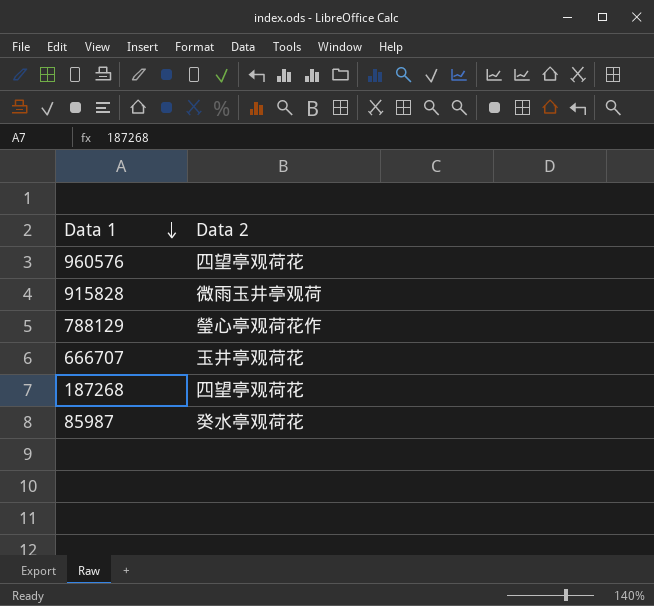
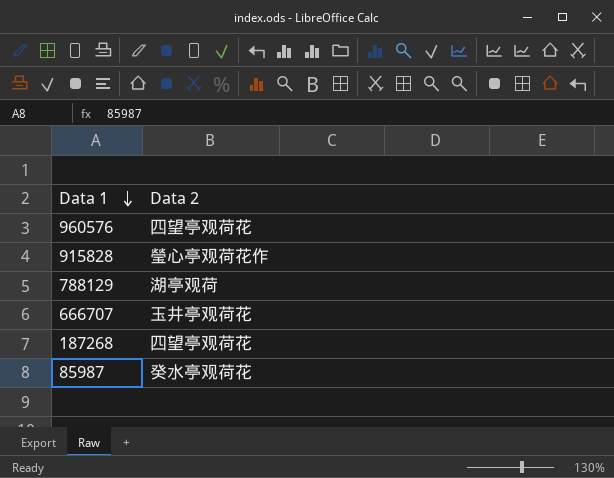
915828 | Data 2: 微雨玉井亭观荷 -> 瑩心亭观荷花作
788129 | Data 2: 瑩心亭观荷花作 -> 湖亭观荷

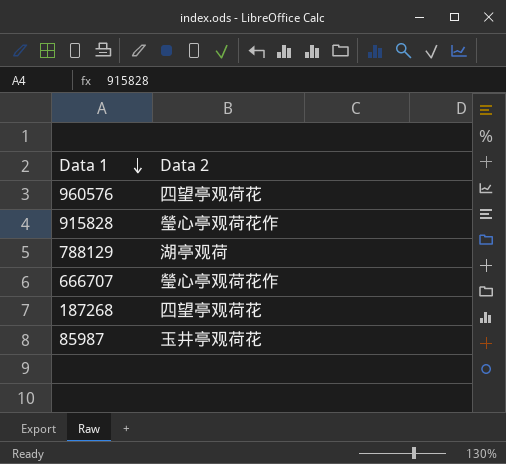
666707 | Data 2: 玉井亭观荷花 -> 瑩心亭观荷花作
85987 | Data 2: 癸水亭观荷花 -> 玉井亭观荷花

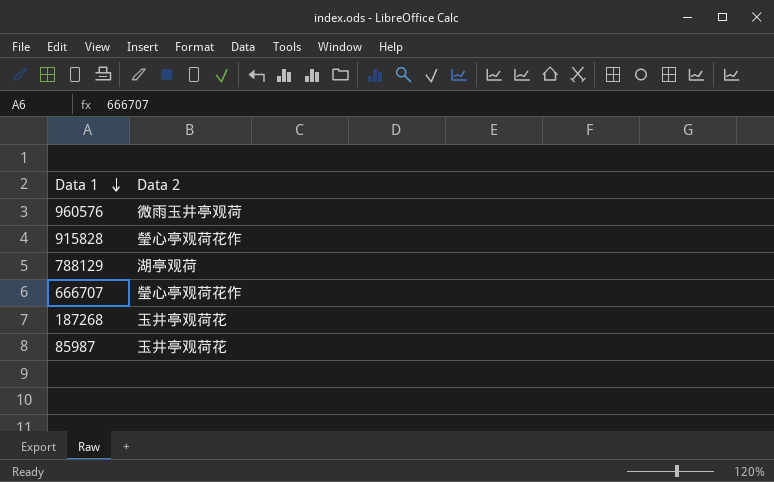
960576 | Data 2: 四望亭观荷花 -> 微雨玉井亭观荷
187268 | Data 2: 四望亭观荷花 -> 玉井亭观荷花

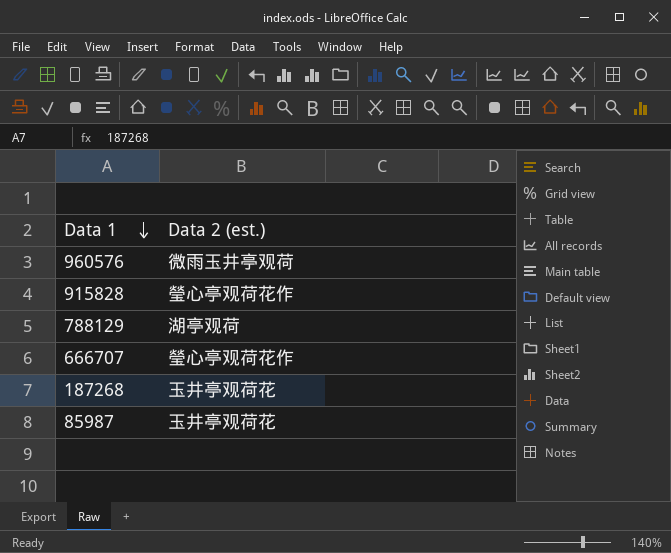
column name: Data 2 -> Data 2 (est.)

